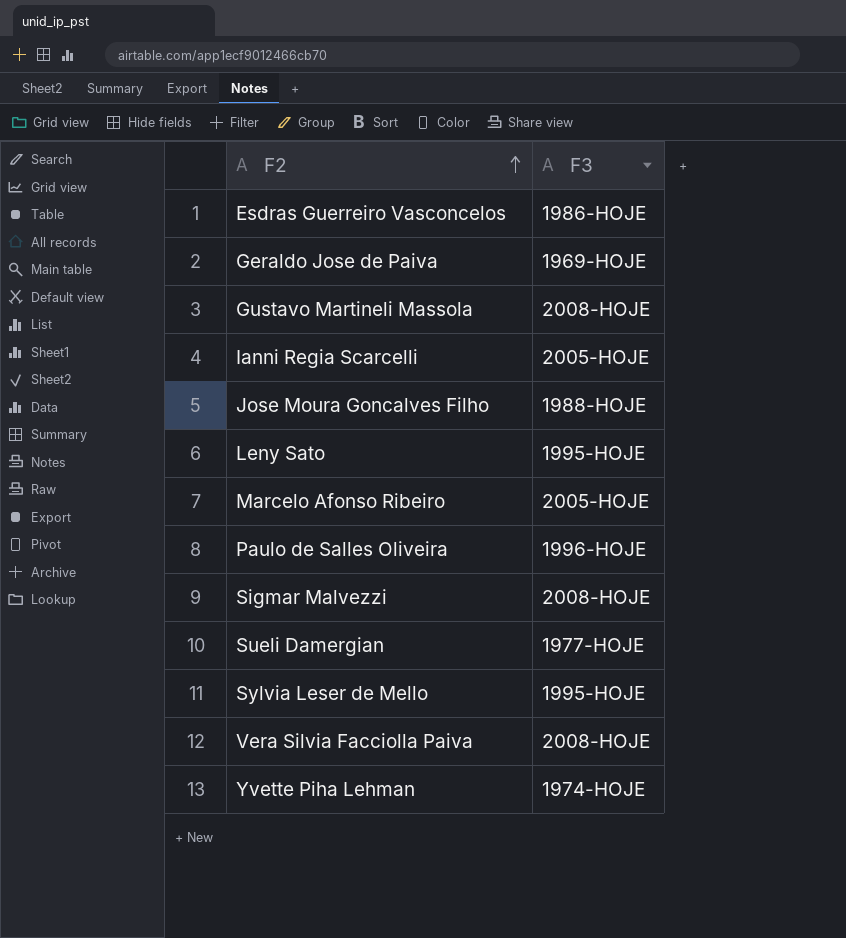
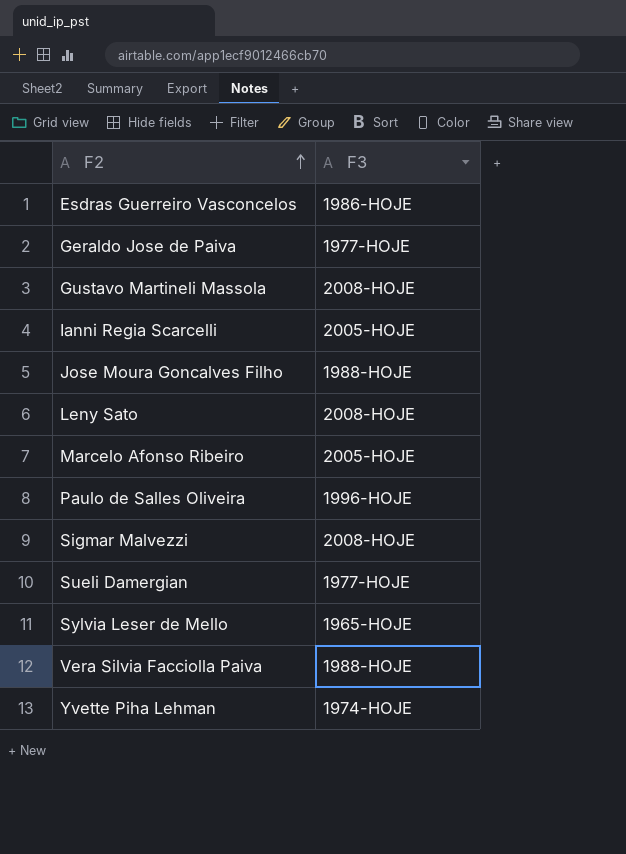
Geraldo Jose de Paiva | F3: 1969-HOJE -> 1977-HOJE
Leny Sato | F3: 1995-HOJE -> 2008-HOJE
Sylvia Leser de Mello | F3: 1995-HOJE -> 1965-HOJE
Vera Silvia Facciolla Paiva | F3: 2008-HOJE -> 1988-HOJE

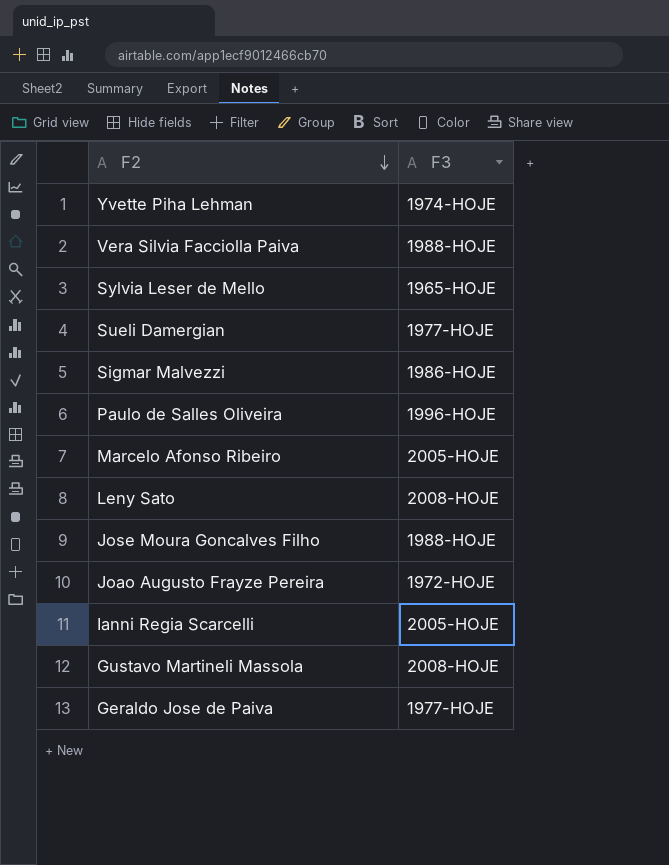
row order: F2 ascending -> F2 descending
row Esdras Guerreiro Vasconcelos: 1986-HOJE -> none
Sigmar Malvezzi | F3: 2008-HOJE -> 1986-HOJE
row Joao Augusto Frayze Pereira: none -> 1972-HOJE

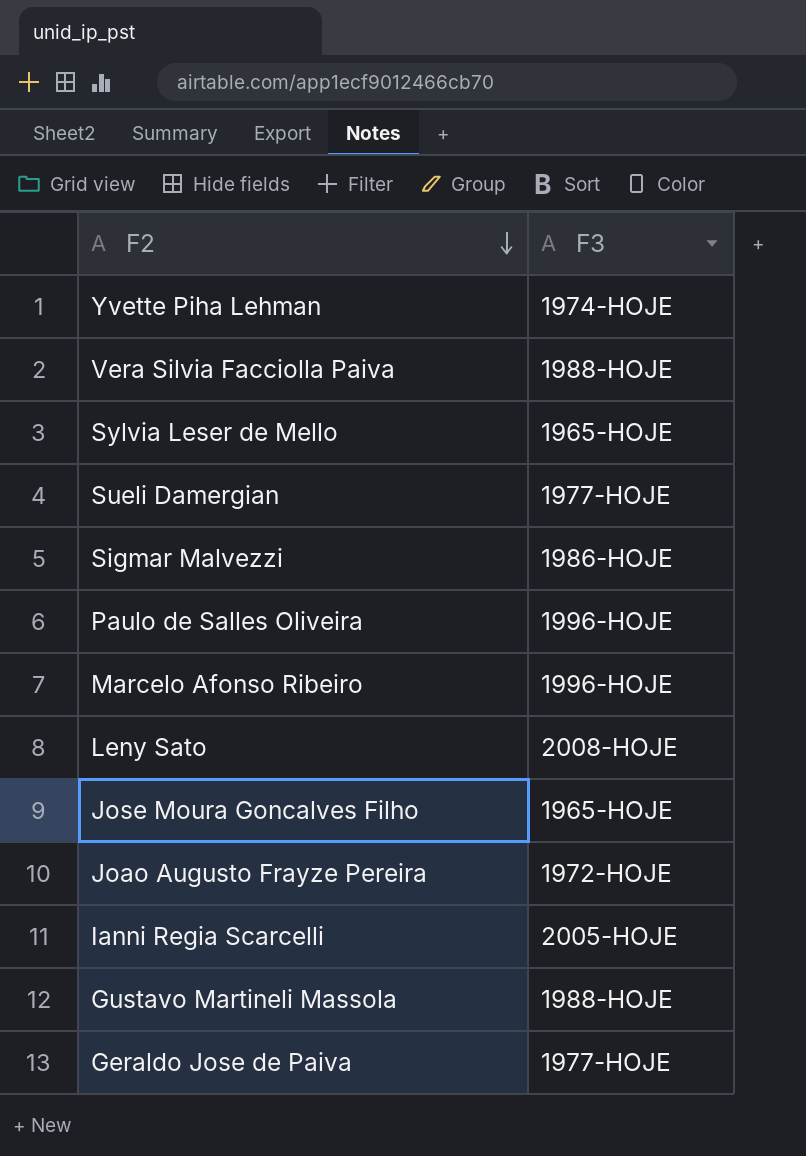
Marcelo Afonso Ribeiro | F3: 2005-HOJE -> 1996-HOJE
Jose Moura Goncalves Filho | F3: 1988-HOJE -> 1965-HOJE
Gustavo Martineli Massola | F3: 2008-HOJE -> 1988-HOJE

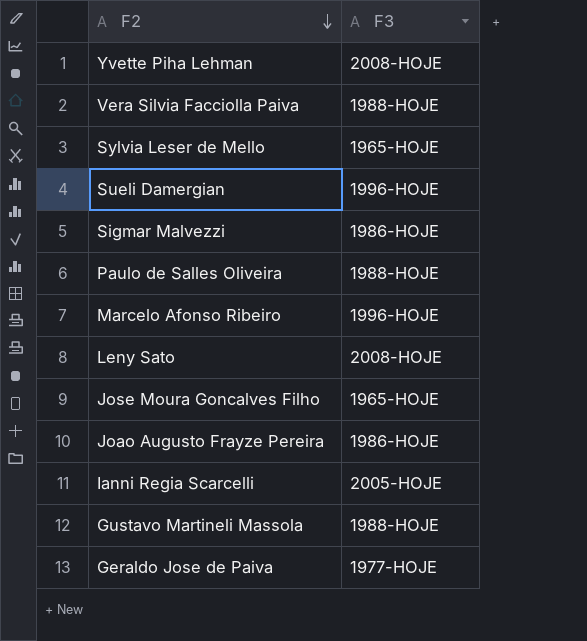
Yvette Piha Lehman | F3: 1974-HOJE -> 2008-HOJE
Sueli Damergian | F3: 1977-HOJE -> 1996-HOJE
Paulo de Salles Oliveira | F3: 1996-HOJE -> 1988-HOJE
Joao Augusto Frayze Pereira | F3: 1972-HOJE -> 1986-HOJE

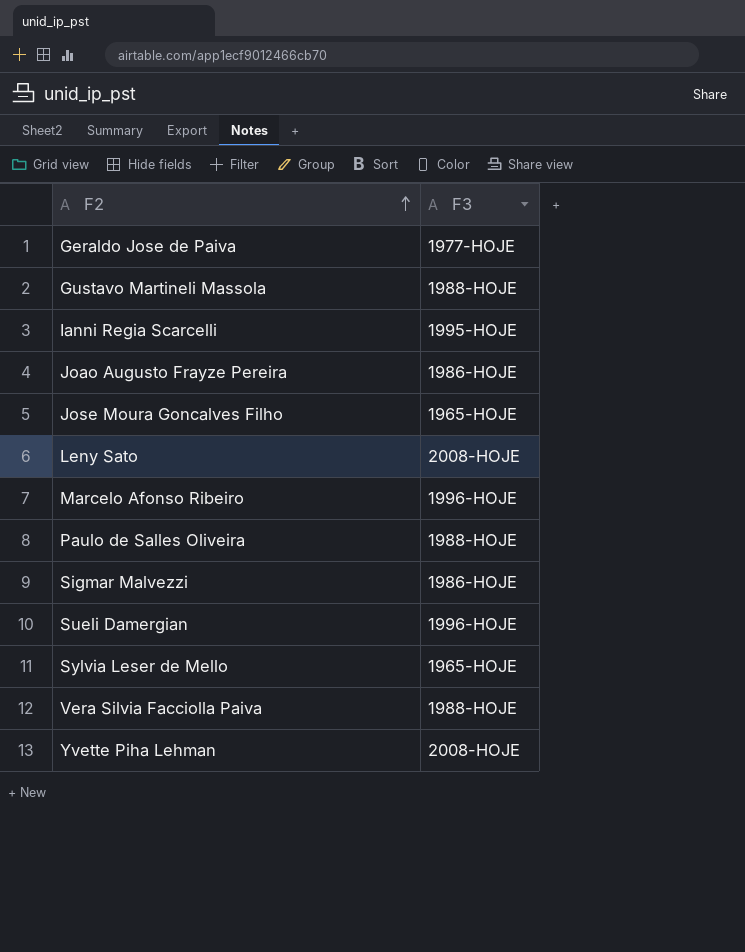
row order: F2 descending -> F2 ascending
Ianni Regia Scarcelli | F3: 2005-HOJE -> 1995-HOJE

